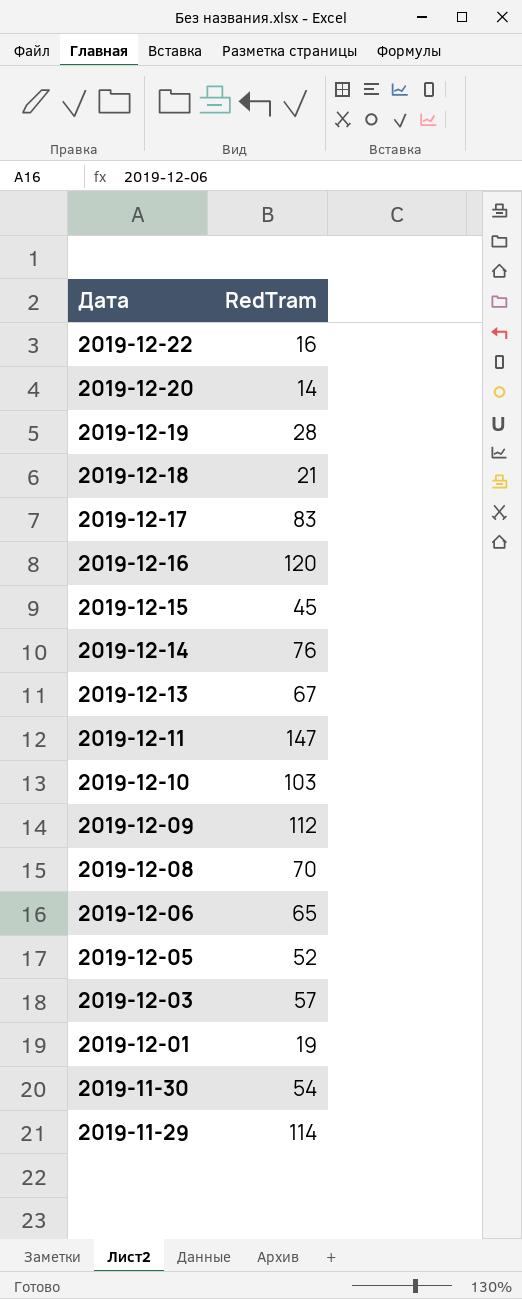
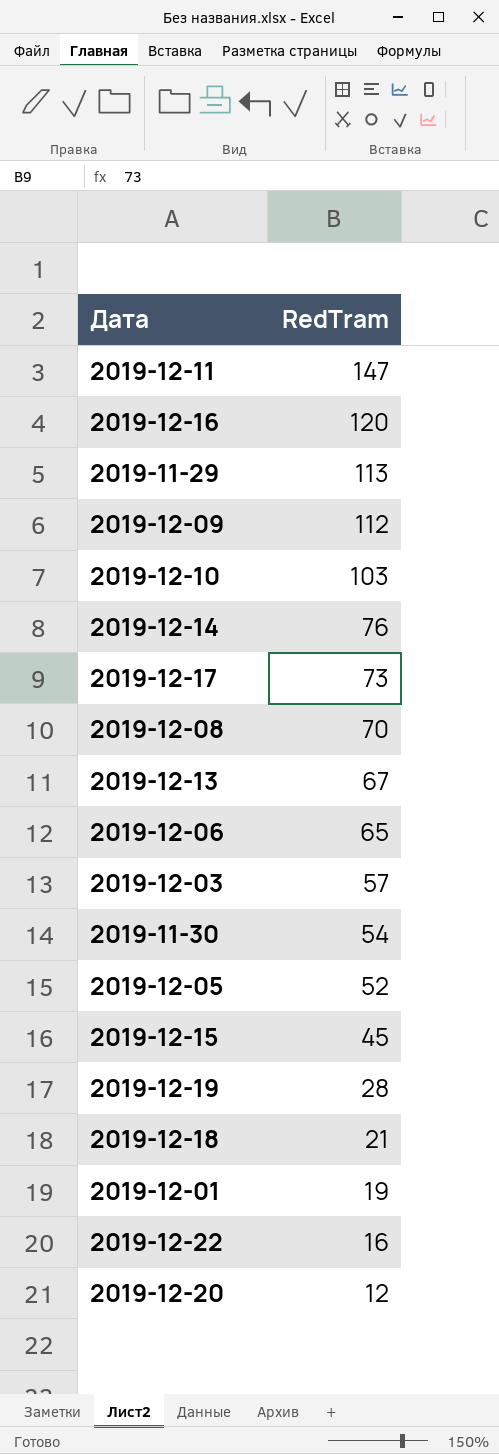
row order: Дата descending -> RedTram descending
2019-11-29 | RedTram: 114 -> 113
2019-12-17 | RedTram: 83 -> 73
2019-12-20 | RedTram: 14 -> 12

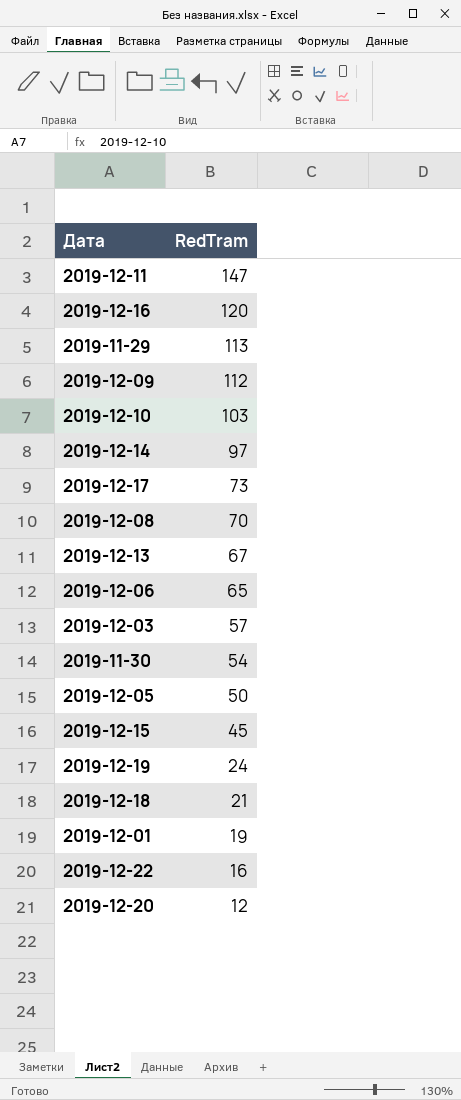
2019-12-14 | RedTram: 76 -> 97
2019-12-05 | RedTram: 52 -> 50
2019-12-19 | RedTram: 28 -> 24

